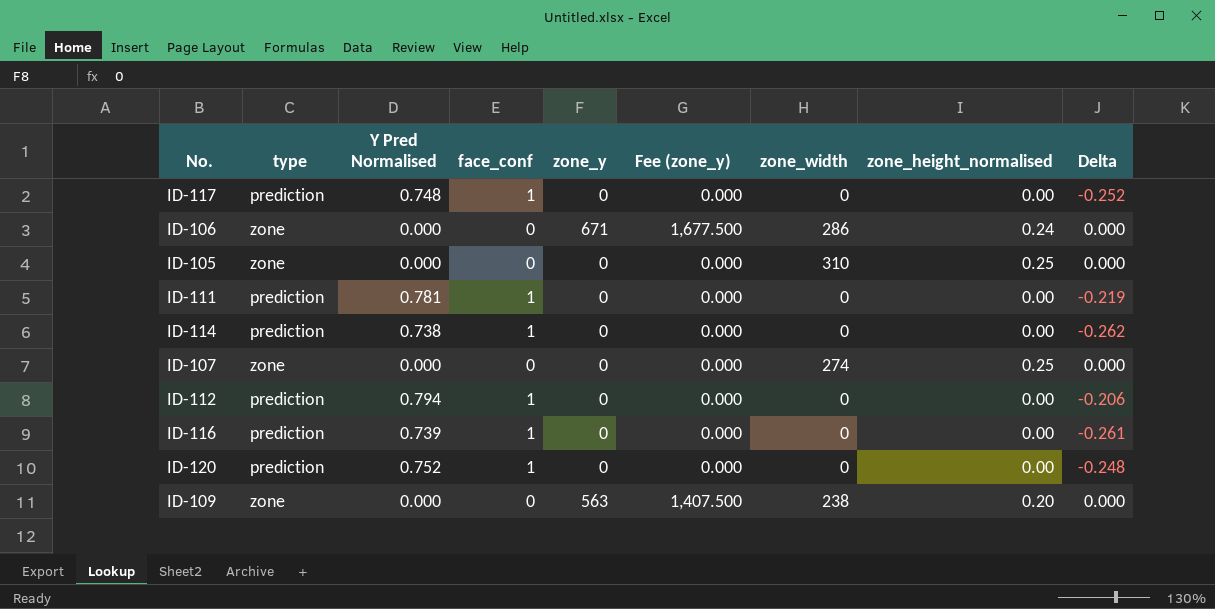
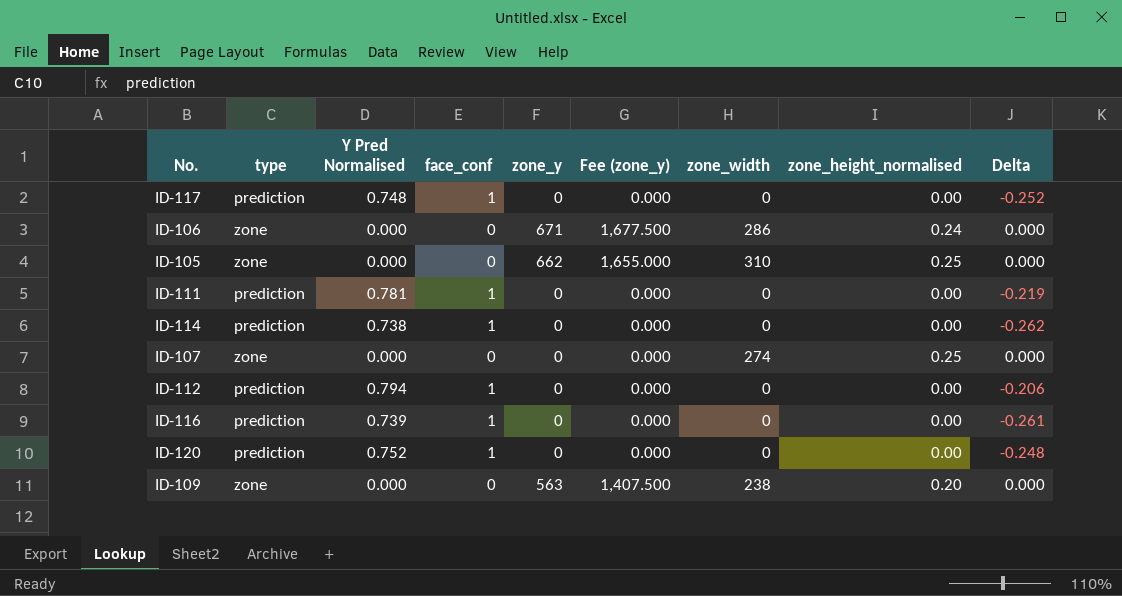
ID-105 | zone_y: 0 -> 662
ID-105 | Fee (zone_y): 0.000 -> 1,655.000

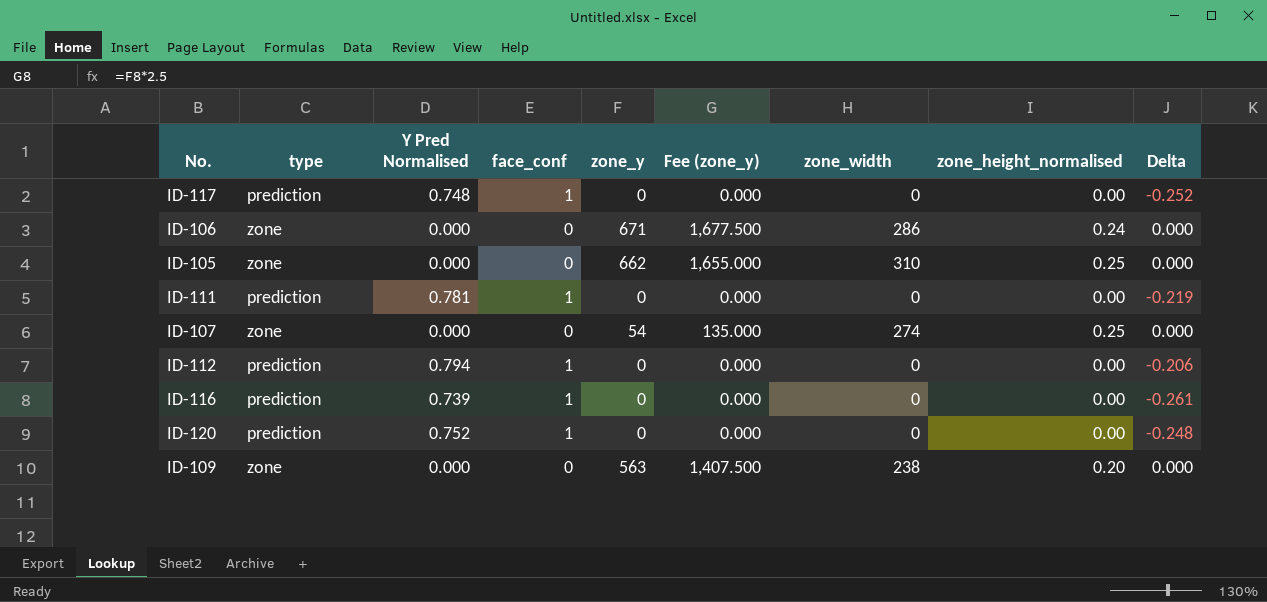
row ID-114: prediction | 0.738 | 1 | 0 | 0.000 | 0 | 0.00 | -0.262 -> none
ID-107 | zone_y: 0 -> 54
ID-107 | Fee (zone_y): 0.000 -> 135.000

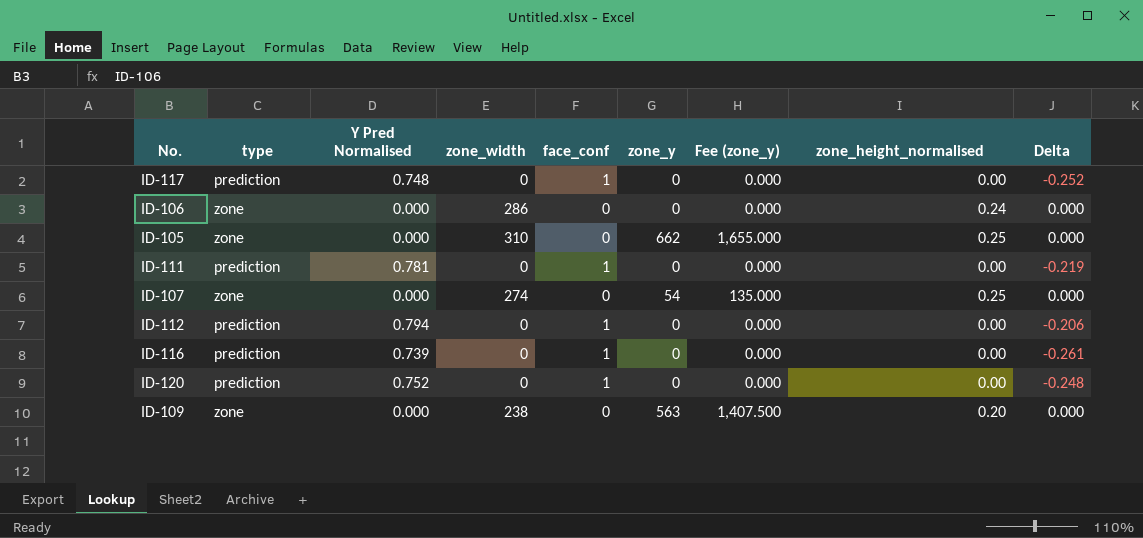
column zone_width | position: 7 -> 4
ID-106 | zone_y: 671 -> 0
ID-106 | Fee (zone_y): 1,677.500 -> 0.000

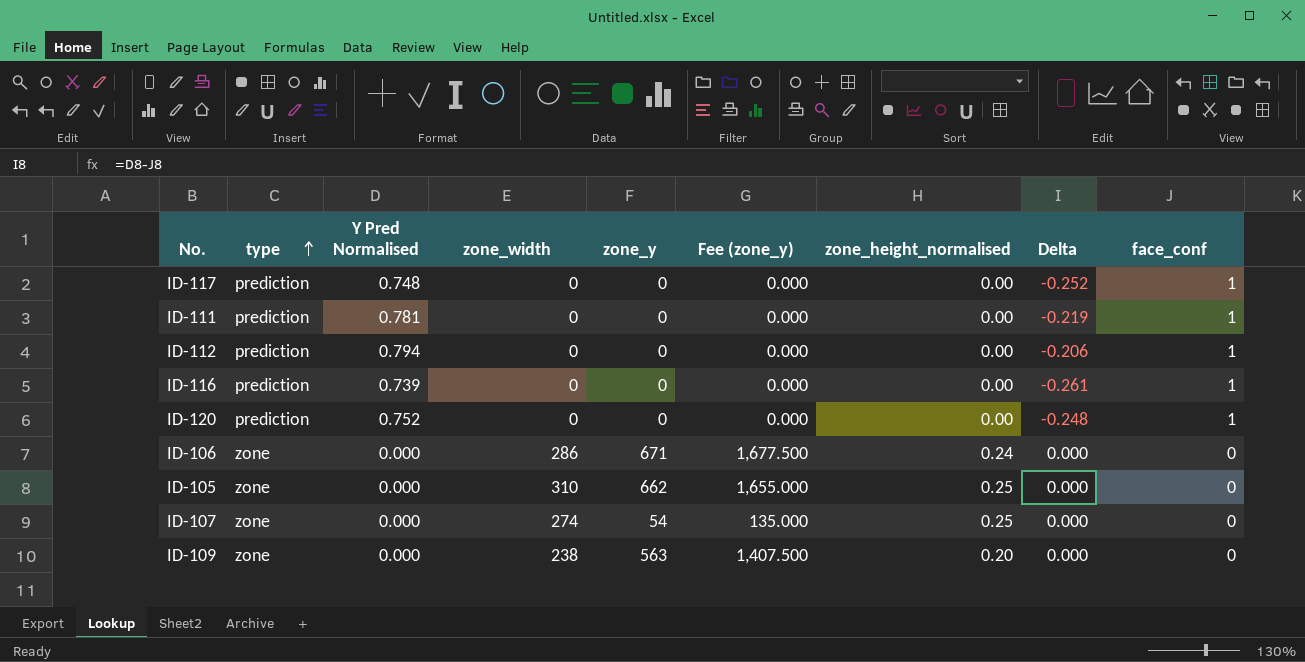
row order: none -> type ascending
column face_conf | position: 5 -> 9
ID-106 | zone_y: 0 -> 671
ID-106 | Fee (zone_y): 0.000 -> 1,677.500

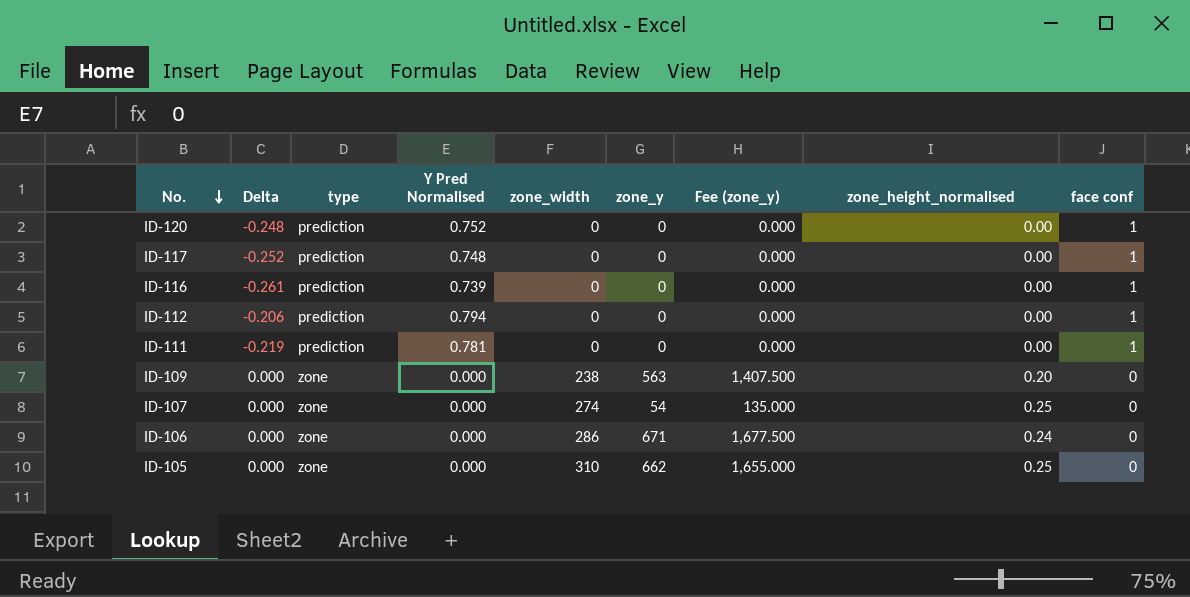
row order: type ascending -> No. descending
column Delta | position: 8 -> 2
column name: face_conf -> face conf

